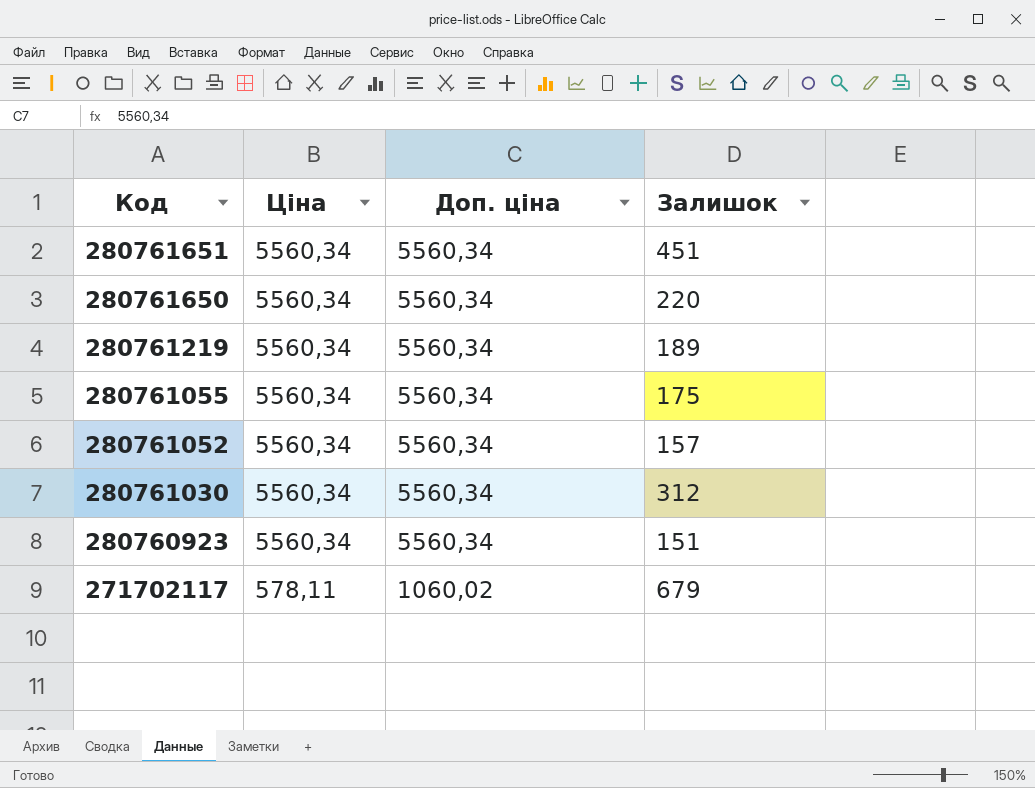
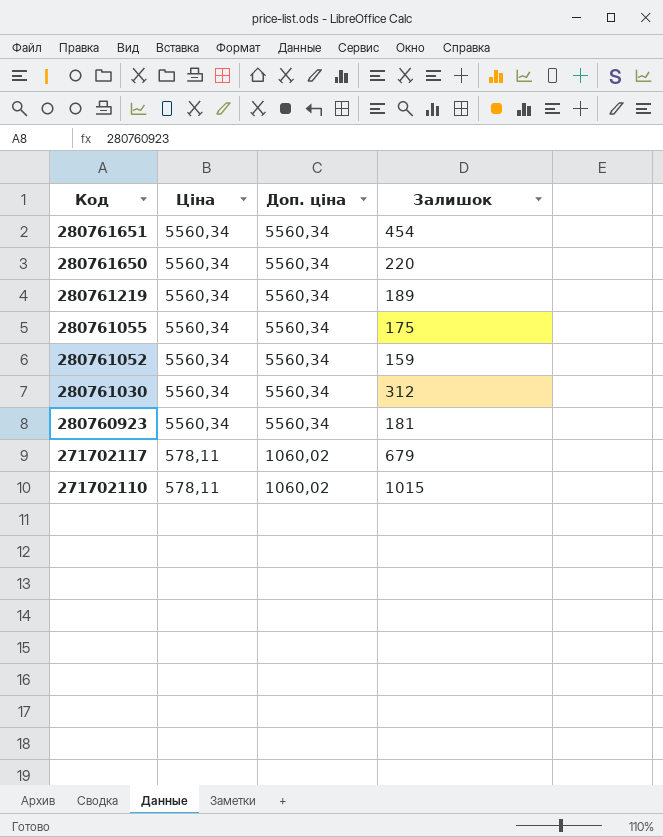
280761651 | Залишок: 451 -> 454
280761052 | Залишок: 157 -> 159
280760923 | Залишок: 151 -> 181
row 271702110: none -> 578,11 | 1060,02 | 1015

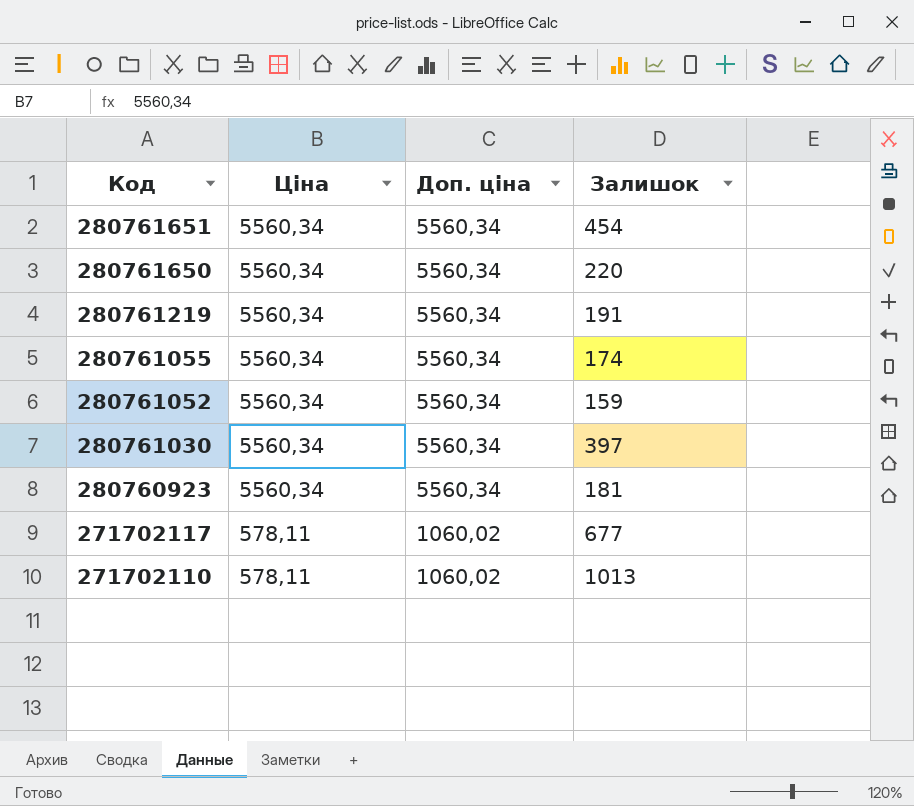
280761219 | Залишок: 189 -> 191
280761055 | Залишок: 175 -> 174
280761030 | Залишок: 312 -> 397
271702117 | Залишок: 679 -> 677
271702110 | Залишок: 1015 -> 1013

